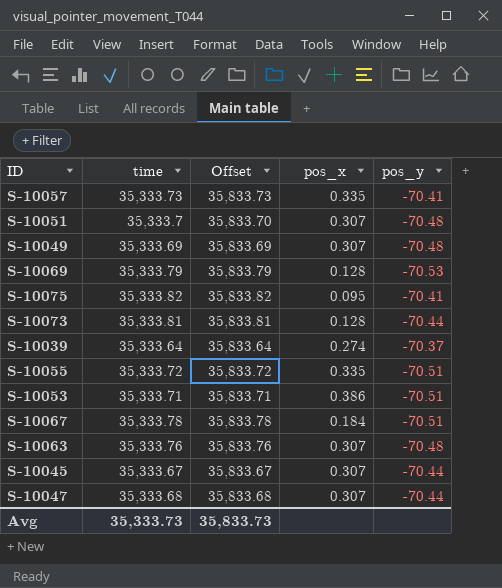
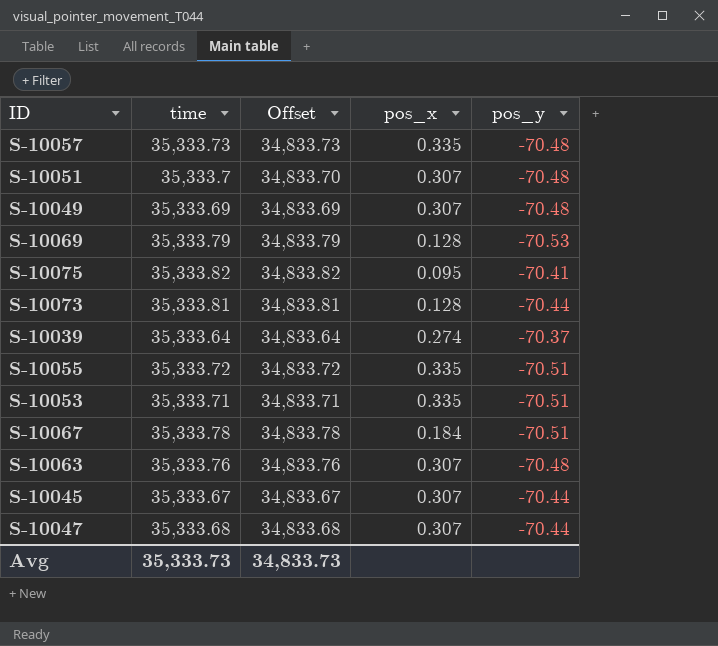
column Offset | formula: [time] + 500 -> [time] - 500
S-10057 | pos_y: -70.41 -> -70.48
S-10053 | pos_x: 0.386 -> 0.335
Avg | Offset: 35,833.73 -> 34,833.73

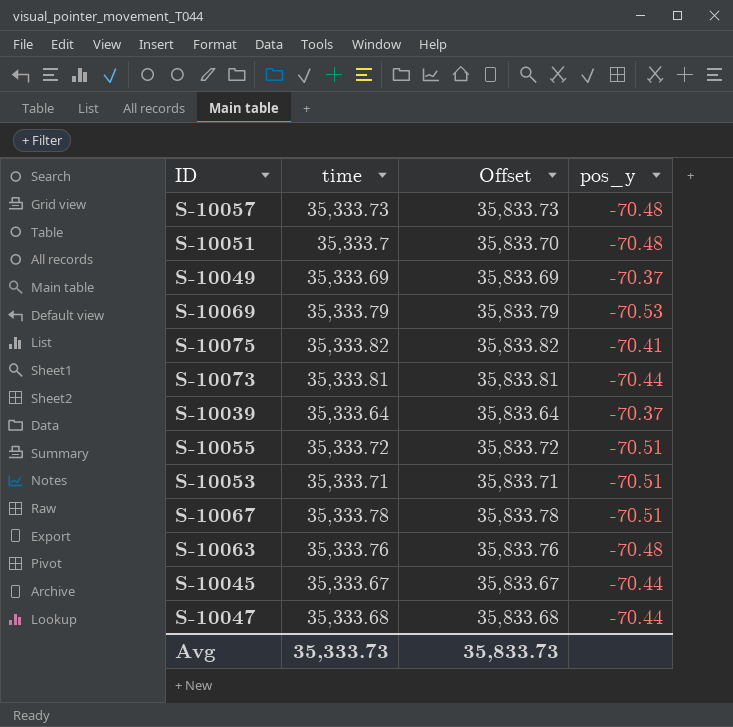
column pos_x | position: 4 -> none
column Offset | formula: [time] - 500 -> [time] + 500
S-10049 | pos_y: -70.48 -> -70.37
Avg | Offset: 34,833.73 -> 35,833.73

